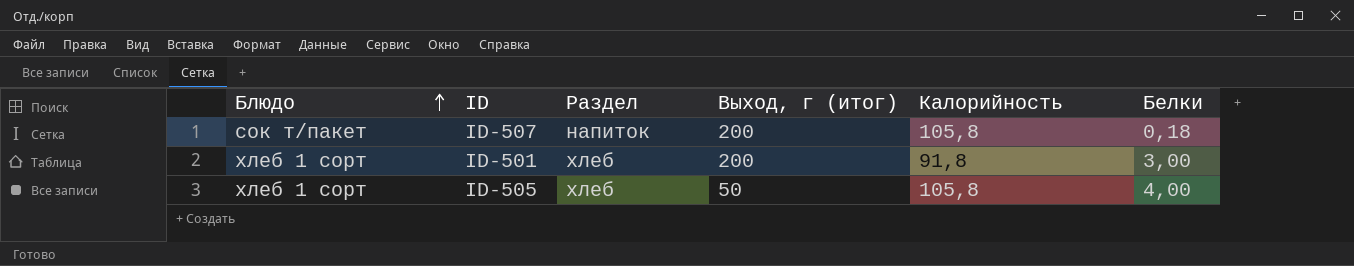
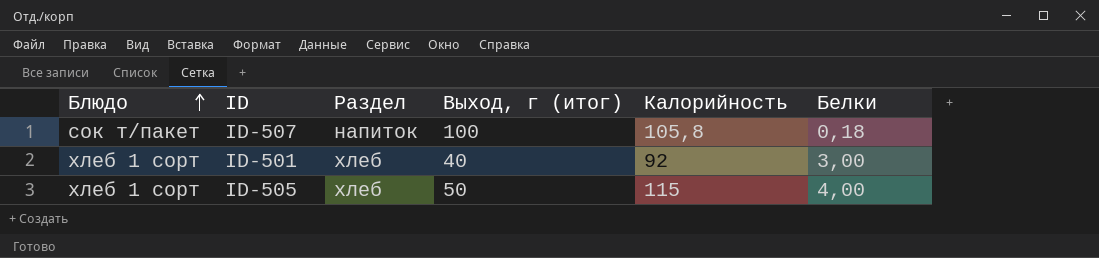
ID-507 | Выход, г (итог): 200 -> 100
ID-501 | Выход, г (итог): 200 -> 40
ID-501 | Калорийность: 91,8 -> 92
ID-505 | Калорийность: 105,8 -> 115

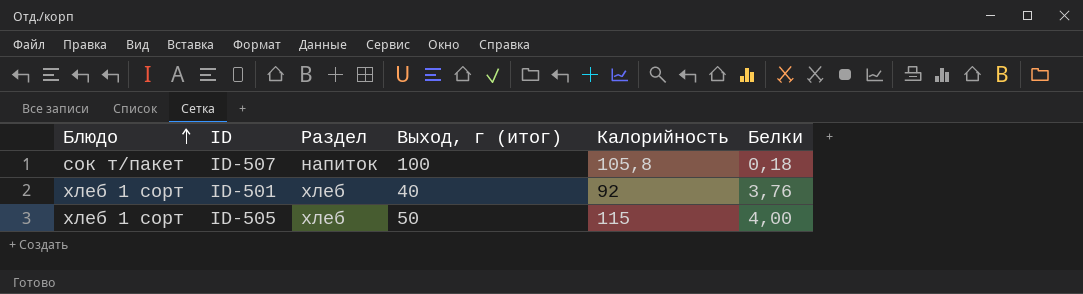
ID-501 | Белки: 3,00 -> 3,76

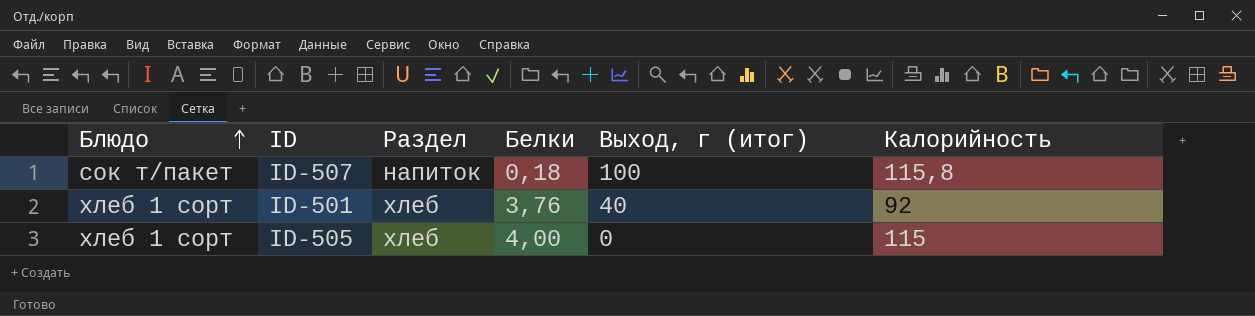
column Белки | position: 6 -> 4
ID-507 | Калорийность: 105,8 -> 115,8
ID-505 | Выход, г (итог): 50 -> 0

